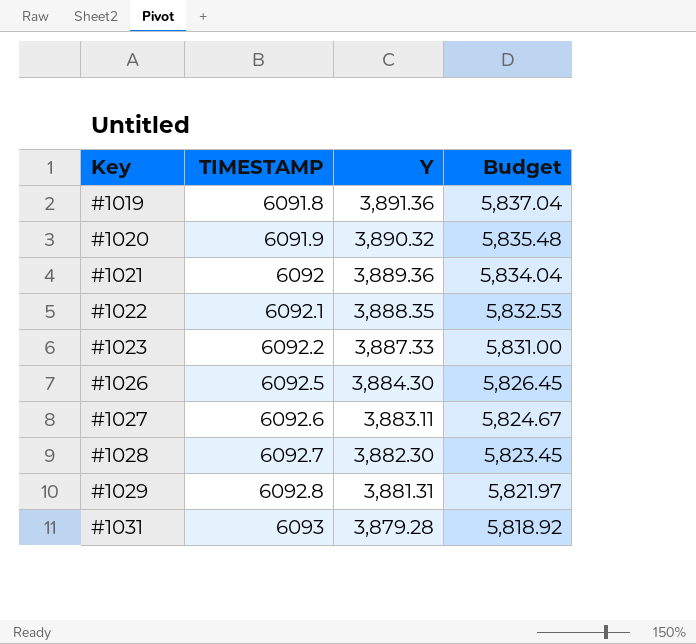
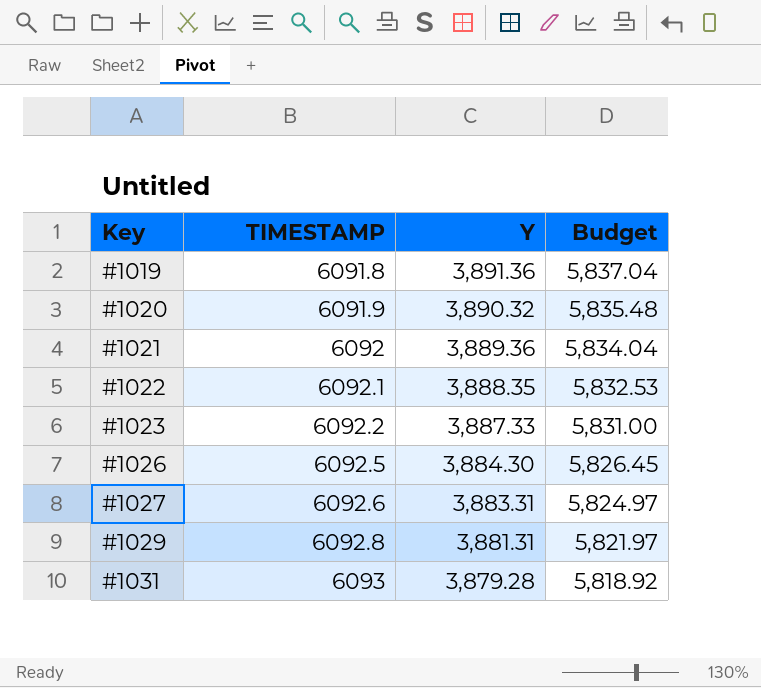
row #1028: 6092.7 | 3,882.30 | 5,823.45 -> none
#1027 | Y: 3,883.11 -> 3,883.31
#1027 | Budget: 5,824.67 -> 5,824.97

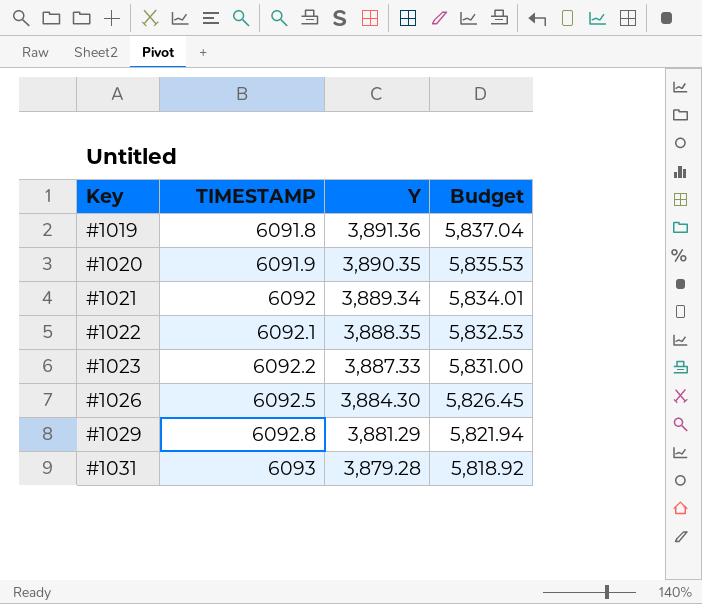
row #1027: 6092.6 | 3,883.31 | 5,824.97 -> none
#1020 | Y: 3,890.32 -> 3,890.35
#1020 | Budget: 5,835.48 -> 5,835.53
#1021 | Y: 3,889.36 -> 3,889.34
#1021 | Budget: 5,834.04 -> 5,834.01
#1029 | Y: 3,881.31 -> 3,881.29
#1029 | Budget: 5,821.97 -> 5,821.94

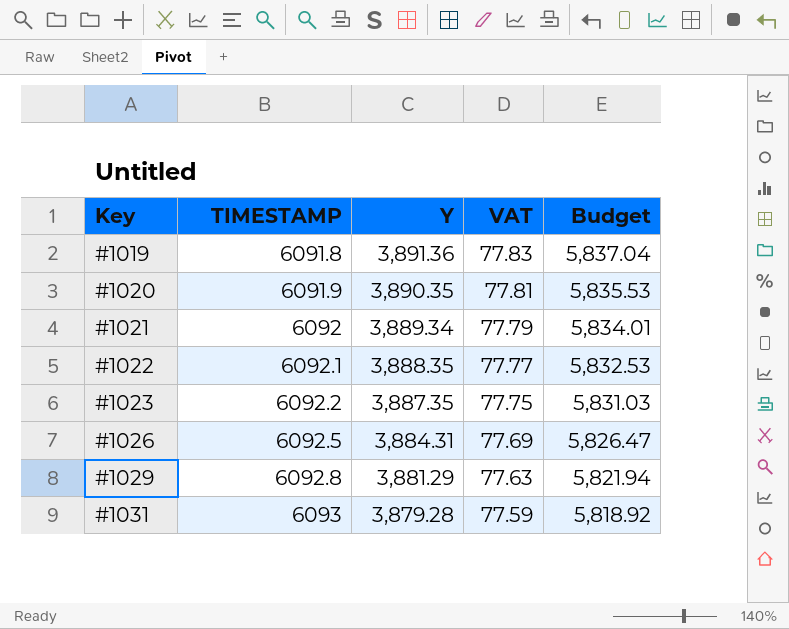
column VAT | formula: none -> [Y] * 0.02
#1023 | Y: 3,887.33 -> 3,887.35
#1023 | Budget: 5,831.00 -> 5,831.03
#1026 | Y: 3,884.30 -> 3,884.31
#1026 | Budget: 5,826.45 -> 5,826.47

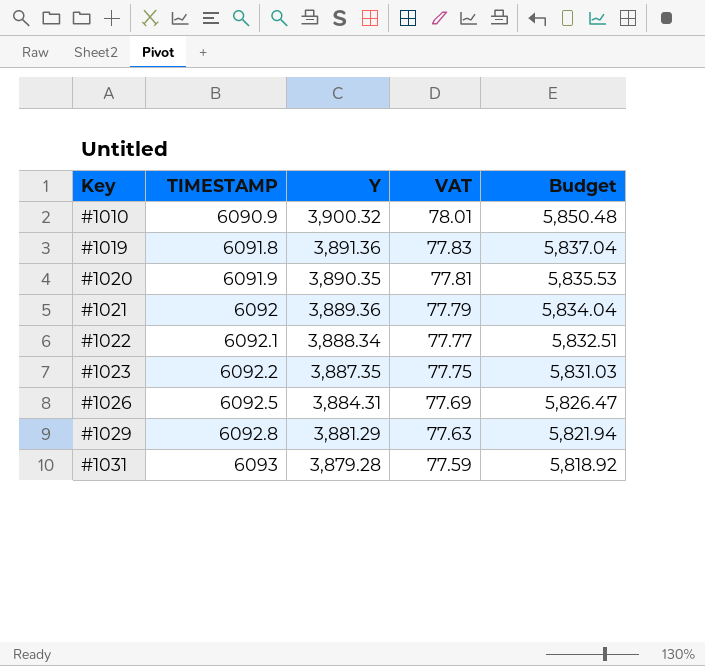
row #1010: none -> 6090.9 | 3,900.32 | 78.01 | 5,850.48
#1021 | Y: 3,889.34 -> 3,889.36
#1021 | Budget: 5,834.01 -> 5,834.04
#1022 | Y: 3,888.35 -> 3,888.34
#1022 | Budget: 5,832.53 -> 5,832.51

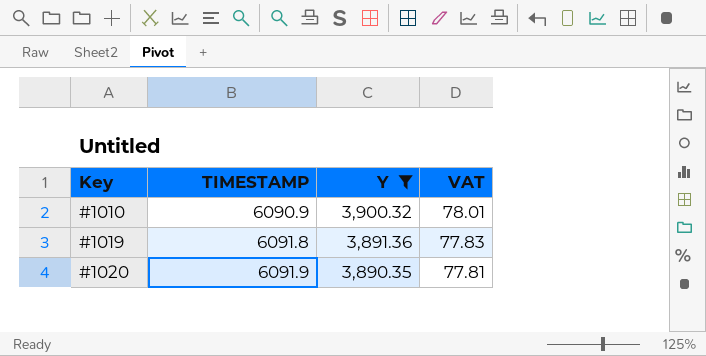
filter: none -> Y >= 3,890.35
column Budget | formula: [Y] * 1.5 -> none

